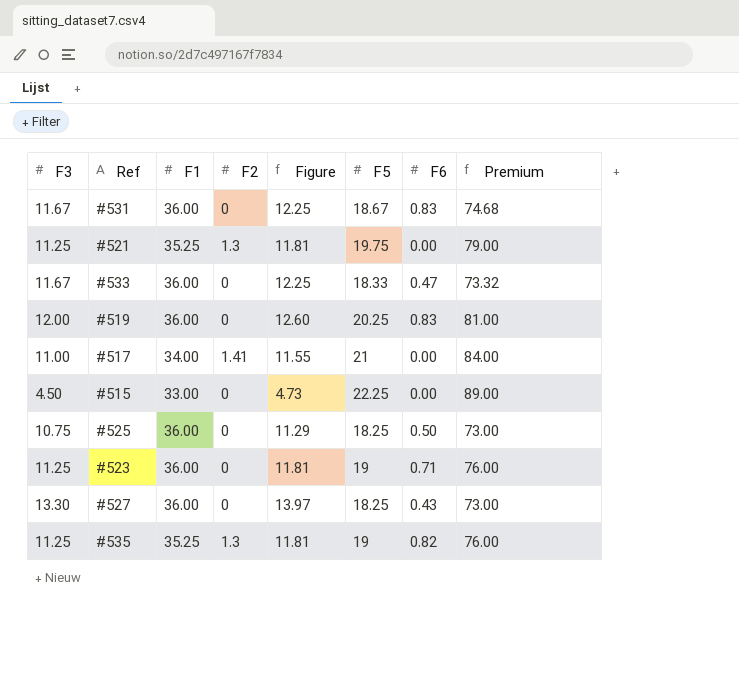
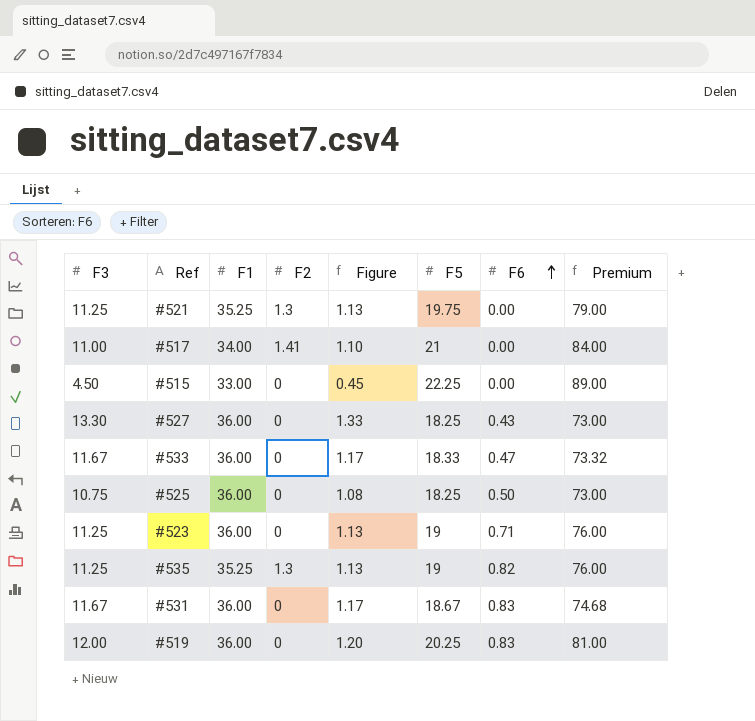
row order: none -> F6 ascending
column Figure | formula: [F3] * 1.05 -> [F3] * 0.1

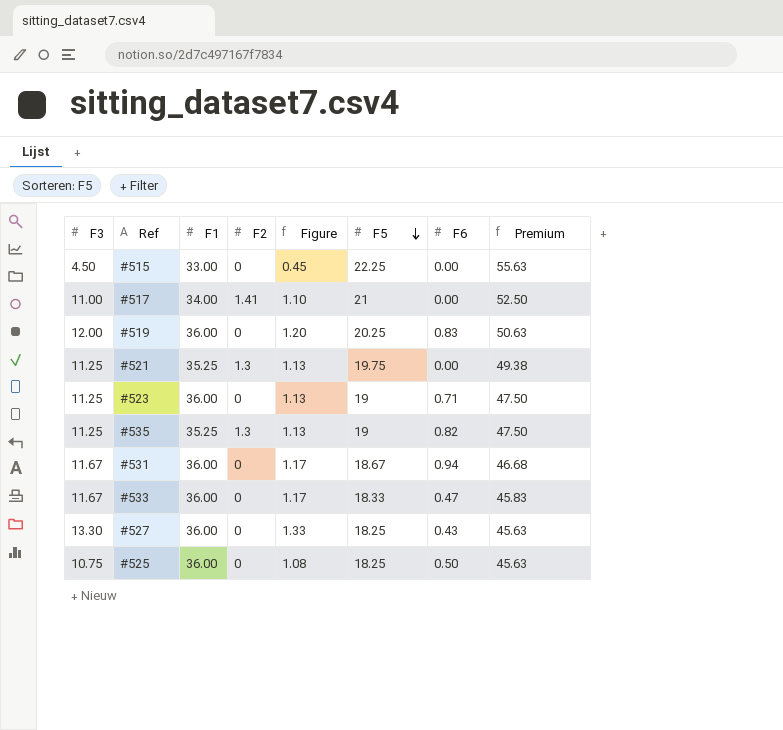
row order: F6 ascending -> F5 descending
column Premium | formula: [F5] * 4 -> [F5] * 2.5
#531 | F6: 0.83 -> 0.94

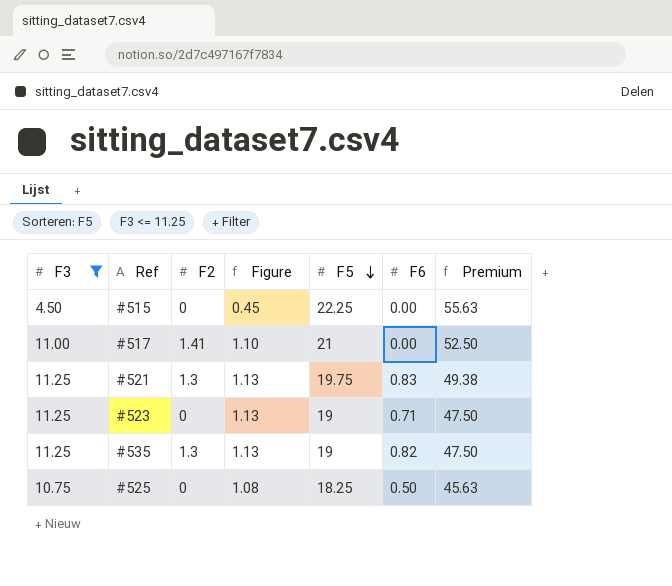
filter: none -> F3 <= 11.25
column F1 | position: 3 -> none
#521 | F6: 0.00 -> 0.83

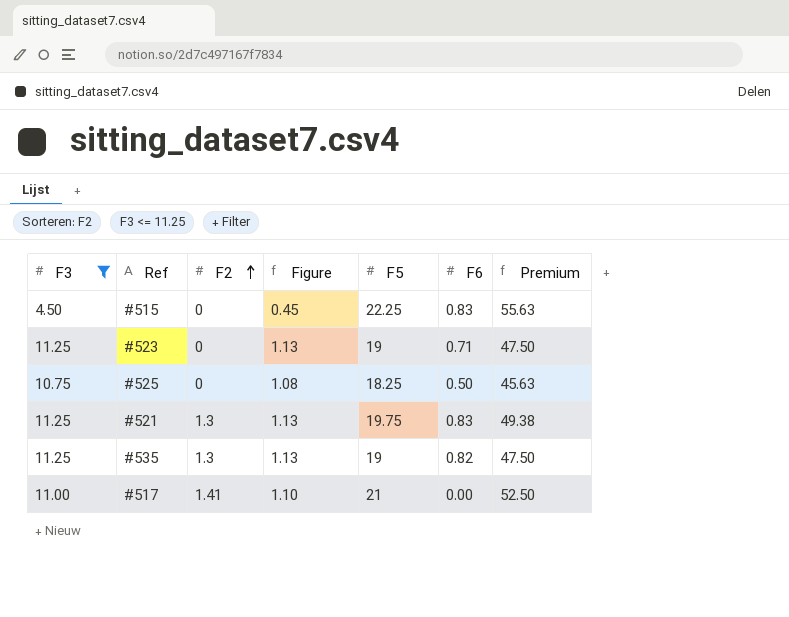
row order: F5 descending -> F2 ascending
#515 | F6: 0.00 -> 0.83

